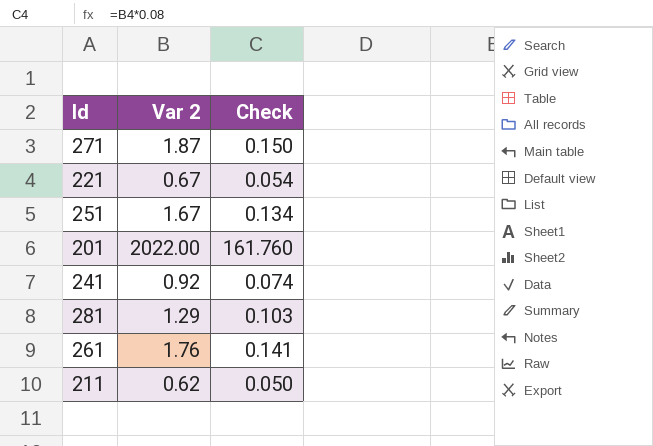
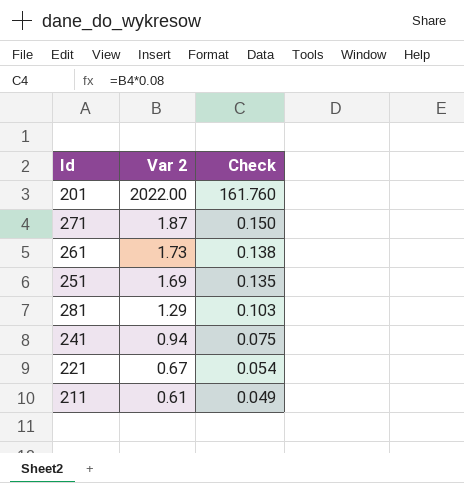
row order: none -> Var 2 descending
261 | Var 2: 1.76 -> 1.73
261 | Check: 0.141 -> 0.138
251 | Var 2: 1.67 -> 1.69
251 | Check: 0.134 -> 0.135
241 | Var 2: 0.92 -> 0.94
241 | Check: 0.074 -> 0.075
211 | Var 2: 0.62 -> 0.61
211 | Check: 0.050 -> 0.049

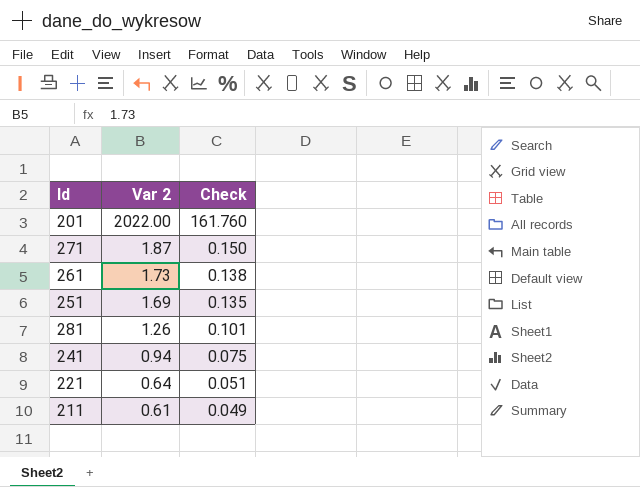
281 | Var 2: 1.29 -> 1.26
281 | Check: 0.103 -> 0.101
221 | Var 2: 0.67 -> 0.64
221 | Check: 0.054 -> 0.051

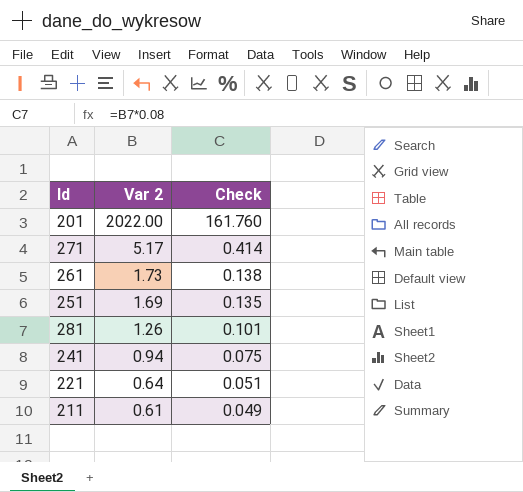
271 | Var 2: 1.87 -> 5.17
271 | Check: 0.150 -> 0.414

